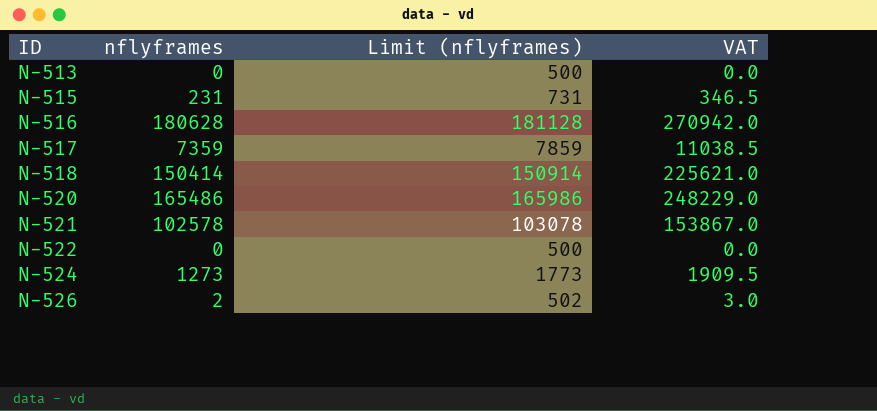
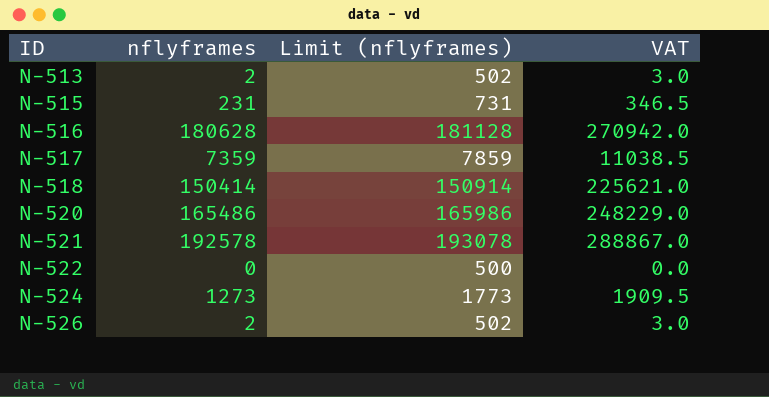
N-513 | nflyframes: 0 -> 2
N-513 | Limit (nflyframes): 500 -> 502
N-513 | VAT: 0.0 -> 3.0
N-521 | nflyframes: 102578 -> 192578
N-521 | Limit (nflyframes): 103078 -> 193078
N-521 | VAT: 153867.0 -> 288867.0

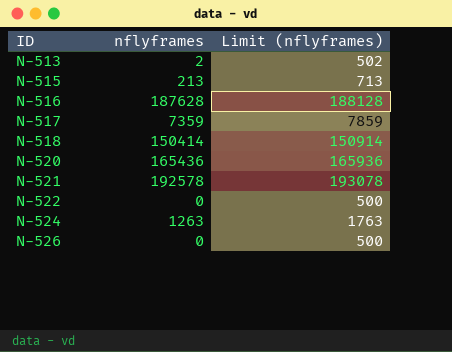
column VAT | formula: [nflyframes] * 1.5 -> none
N-515 | nflyframes: 231 -> 213
N-515 | Limit (nflyframes): 731 -> 713
N-516 | nflyframes: 180628 -> 187628
N-516 | Limit (nflyframes): 181128 -> 188128
N-520 | nflyframes: 165486 -> 165436
N-520 | Limit (nflyframes): 165986 -> 165936
N-524 | nflyframes: 1273 -> 1263
N-524 | Limit (nflyframes): 1773 -> 1763
N-526 | nflyframes: 2 -> 0
N-526 | Limit (nflyframes): 502 -> 500

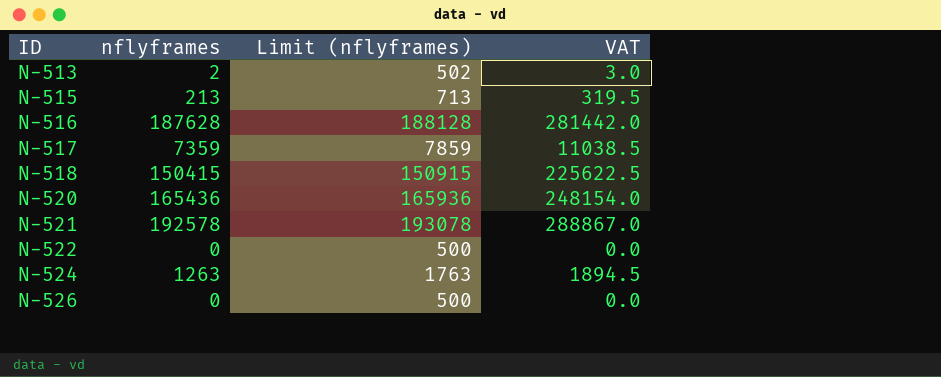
column VAT | formula: none -> [nflyframes] * 1.5
N-518 | nflyframes: 150414 -> 150415
N-518 | Limit (nflyframes): 150914 -> 150915

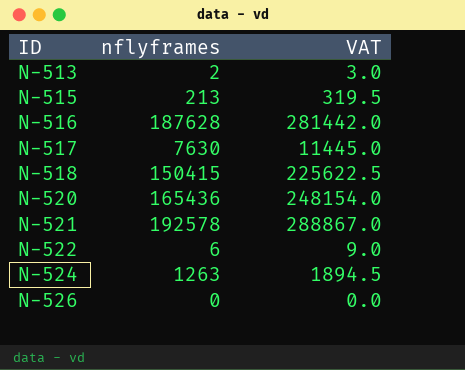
column Limit (nflyframes) | formula: [nflyframes] + 500 -> none
N-517 | nflyframes: 7359 -> 7630
N-517 | VAT: 11038.5 -> 11445.0
N-522 | nflyframes: 0 -> 6
N-522 | VAT: 0.0 -> 9.0

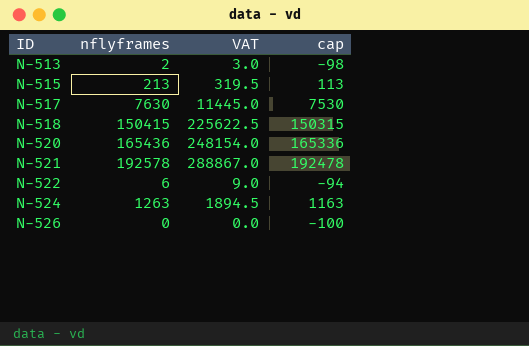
column cap | formula: none -> [nflyframes] - 100
row N-516: 187628 | 281442.0 -> none

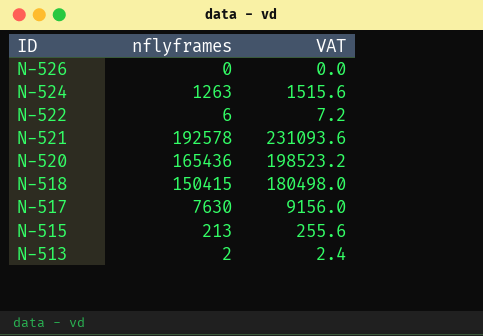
row order: ID ascending -> ID descending
column cap | formula: [nflyframes] - 100 -> none
column VAT | formula: [nflyframes] * 1.5 -> [nflyframes] * 1.2

